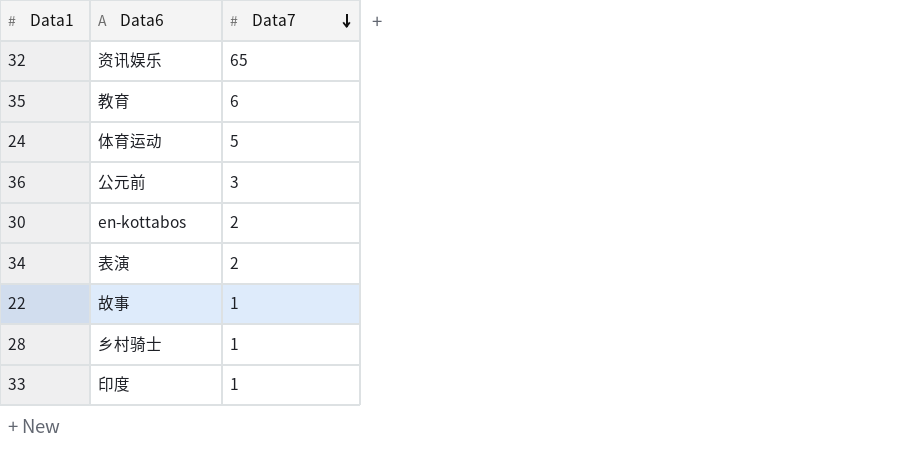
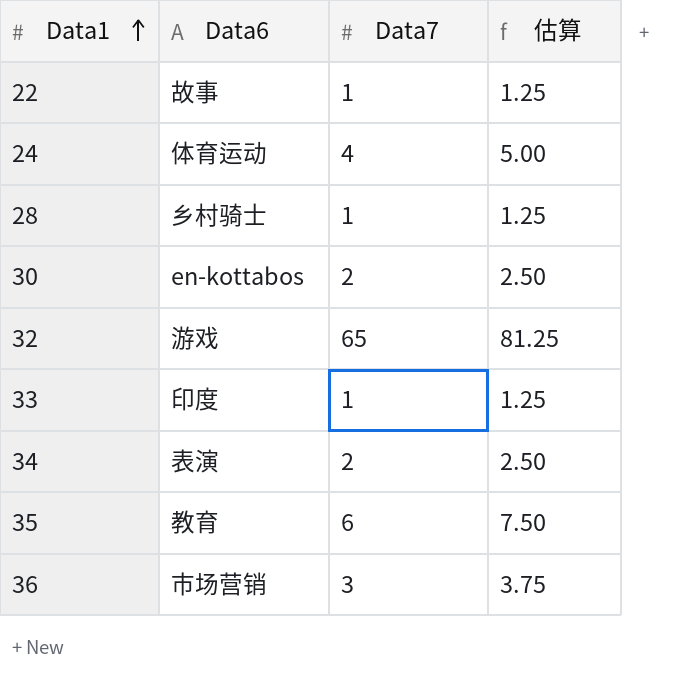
row order: Data7 descending -> Data1 ascending
column 估算 | formula: none -> [Data7] * 1.25
24 | Data7: 5 -> 4
32 | Data6: 资讯娱乐 -> 游戏
36 | Data6: 公元前 -> 市场营销

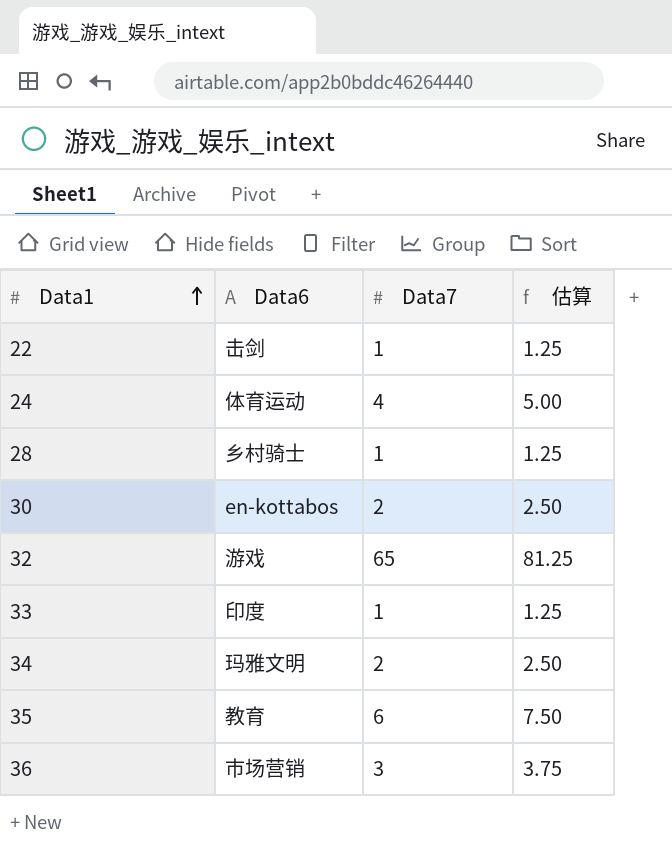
22 | Data6: 故事 -> 击剑
34 | Data6: 表演 -> 玛雅文明

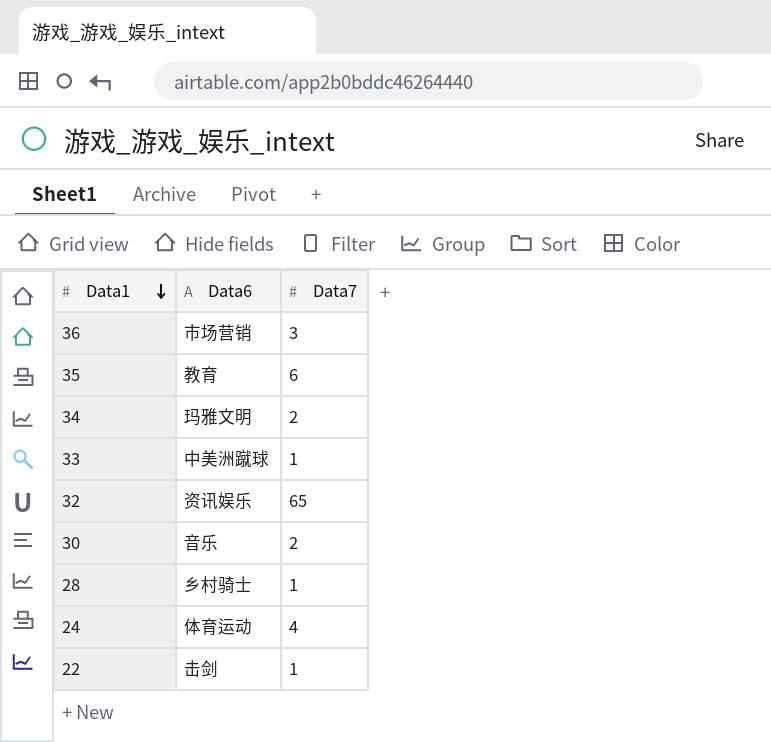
row order: Data1 ascending -> Data1 descending
column 估算 | formula: [Data7] * 1.25 -> none
33 | Data6: 印度 -> 中美洲蹴球
32 | Data6: 游戏 -> 资讯娱乐
30 | Data6: en-kottabos -> 音乐

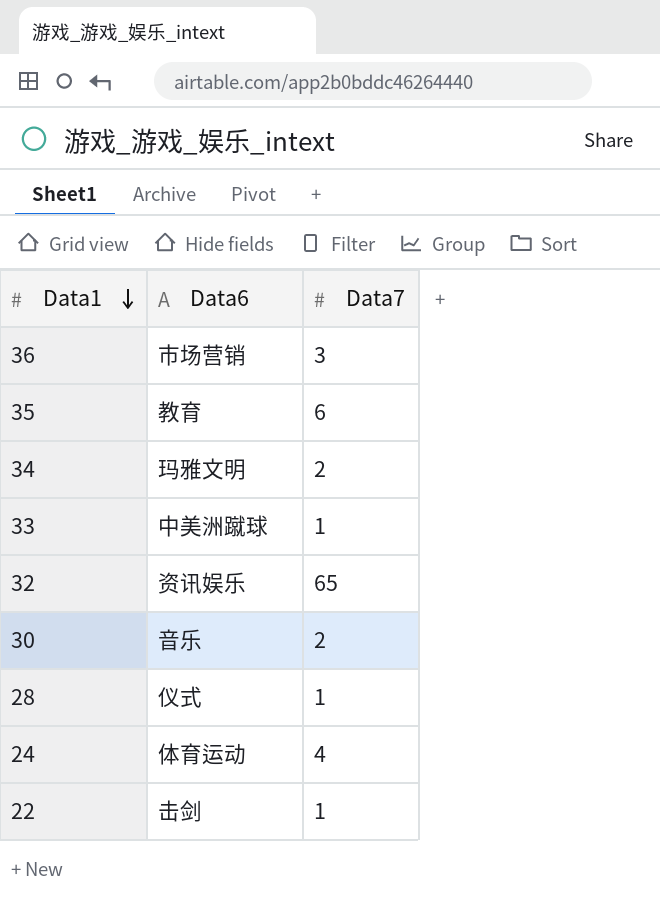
28 | Data6: 乡村骑士 -> 仪式

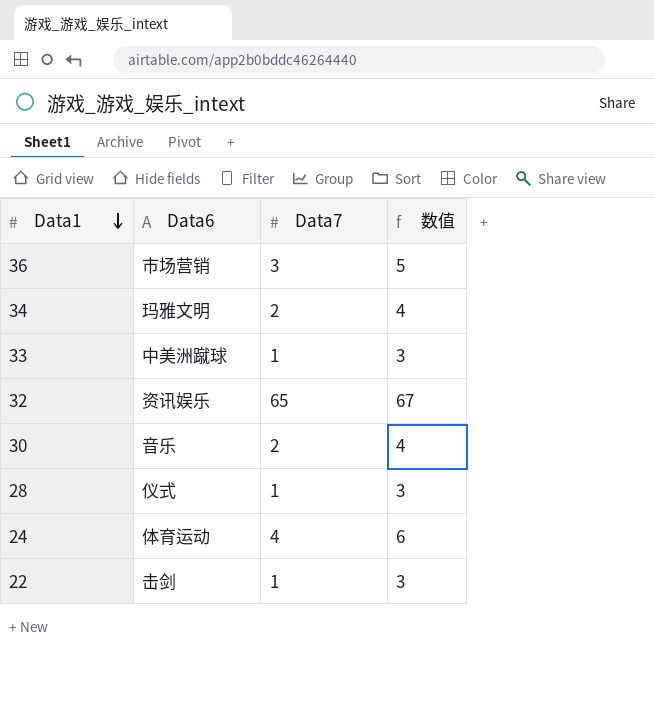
column 数值 | formula: none -> [Data7] + 2
row 35: 教育 | 6 -> none

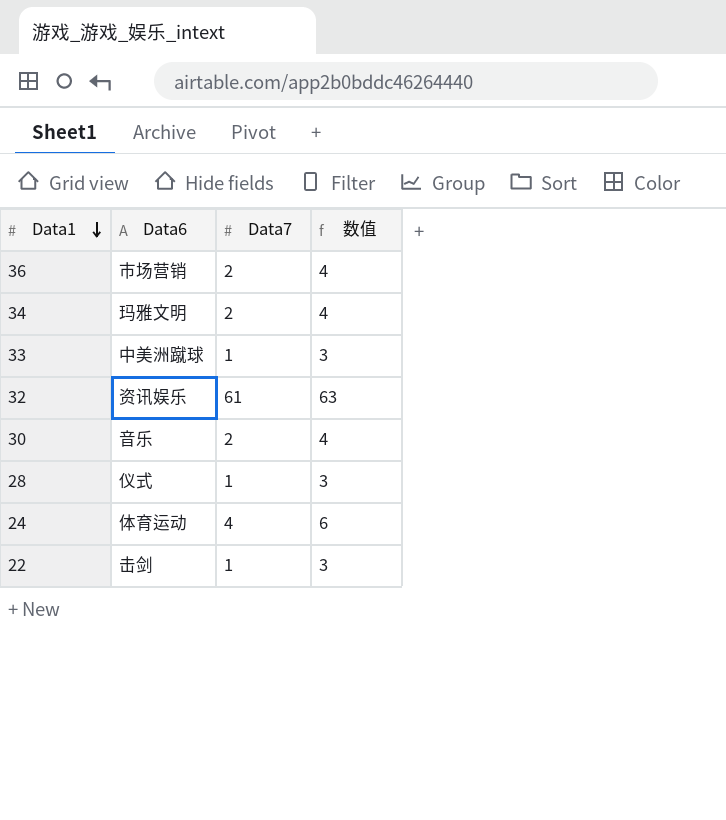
36 | Data7: 3 -> 2
36 | 数值: 5 -> 4
32 | Data7: 65 -> 61
32 | 数值: 67 -> 63

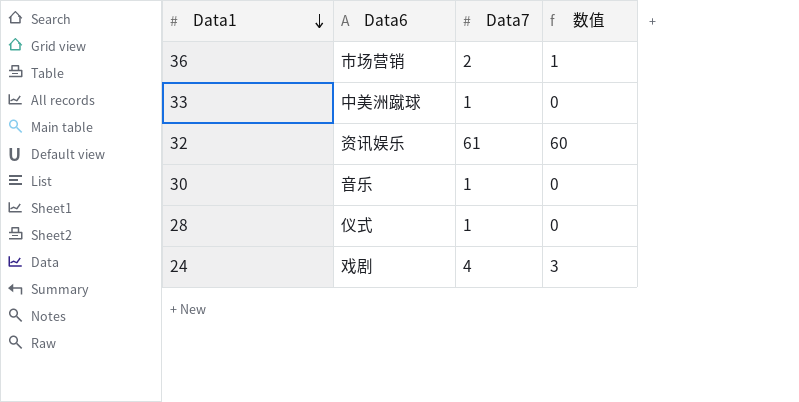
column 数值 | formula: [Data7] + 2 -> [Data7] - 1
row 34: 玛雅文明 | 2 | 4 -> none
row 22: 击剑 | 1 | 3 -> none
30 | Data7: 2 -> 1
24 | Data6: 体育运动 -> 戏剧

